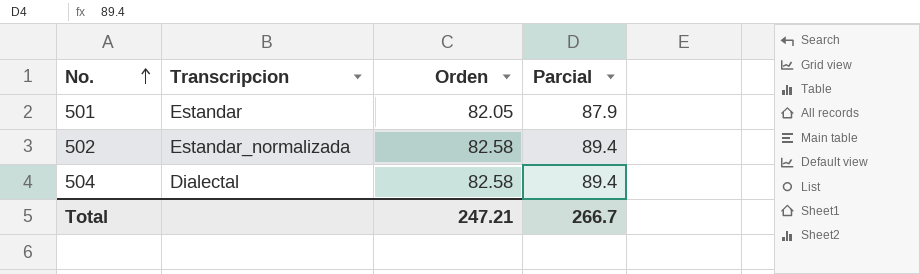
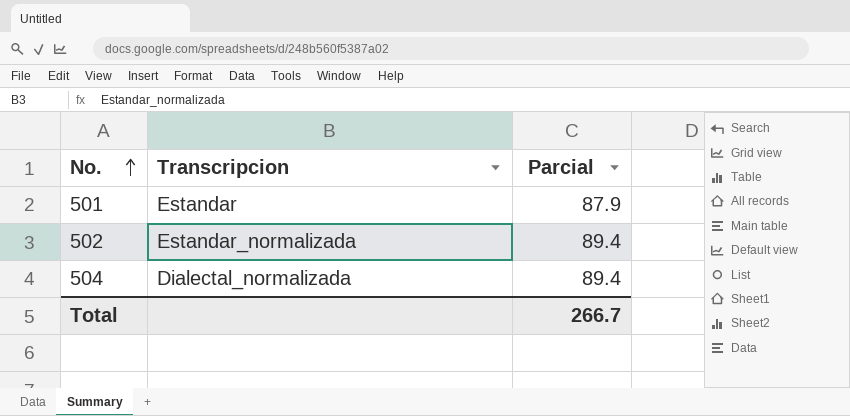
column Orden | position: 3 -> none
504 | Transcripcion: Dialectal -> Dialectal_normalizada

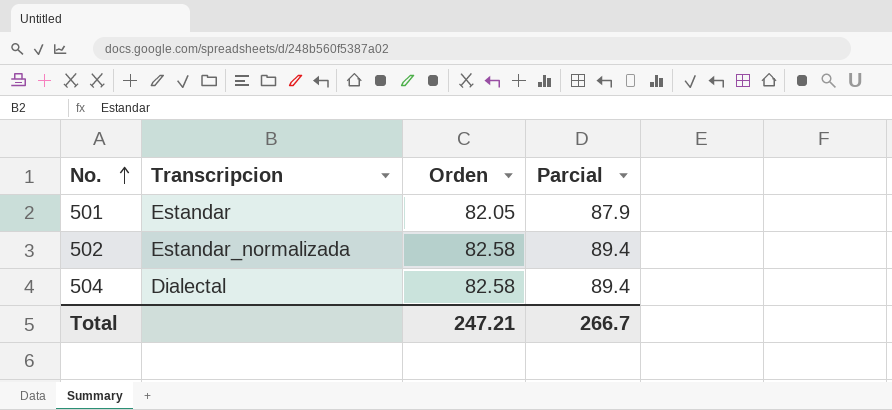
column Orden | position: none -> 3
504 | Transcripcion: Dialectal_normalizada -> Dialectal

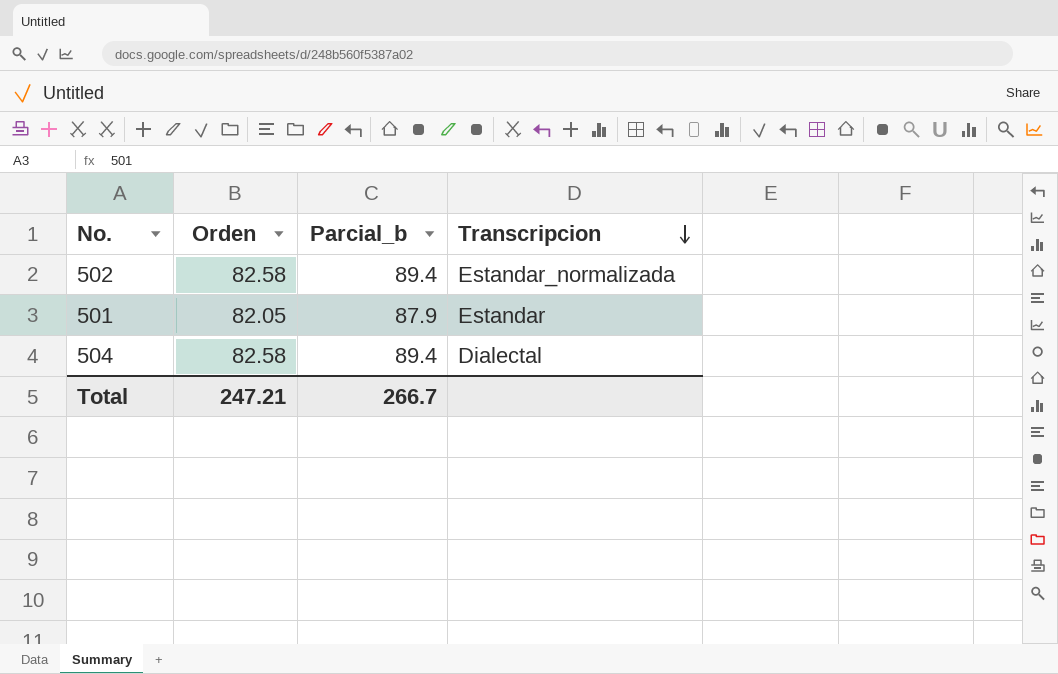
row order: No. ascending -> Transcripcion descending
column name: Parcial -> Parcial_b
column Transcripcion | position: 2 -> 4

